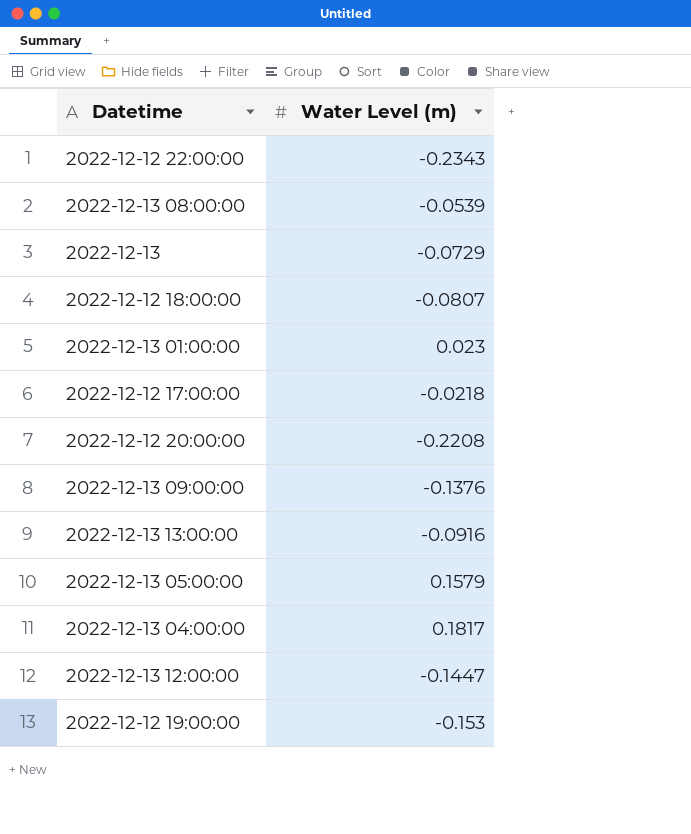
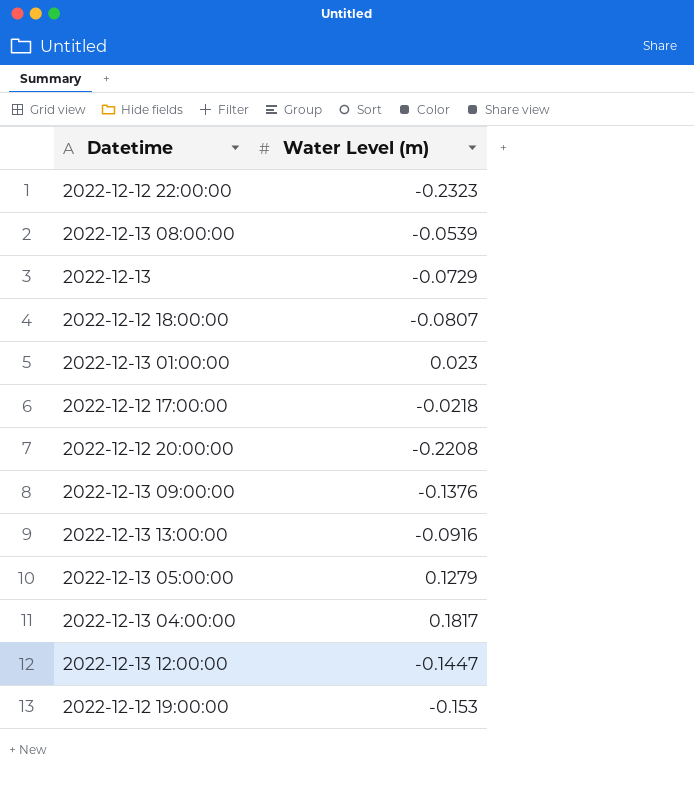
2022-12-12 22:00:00 | Water Level (m): -0.2343 -> -0.2323
2022-12-13 05:00:00 | Water Level (m): 0.1579 -> 0.1279

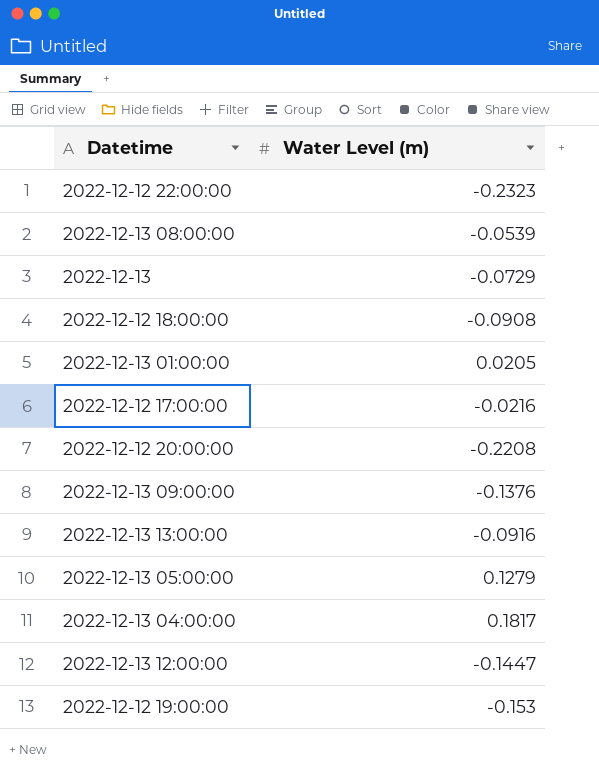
2022-12-12 18:00:00 | Water Level (m): -0.0807 -> -0.0908
2022-12-13 01:00:00 | Water Level (m): 0.023 -> 0.0205
2022-12-12 17:00:00 | Water Level (m): -0.0218 -> -0.0216

